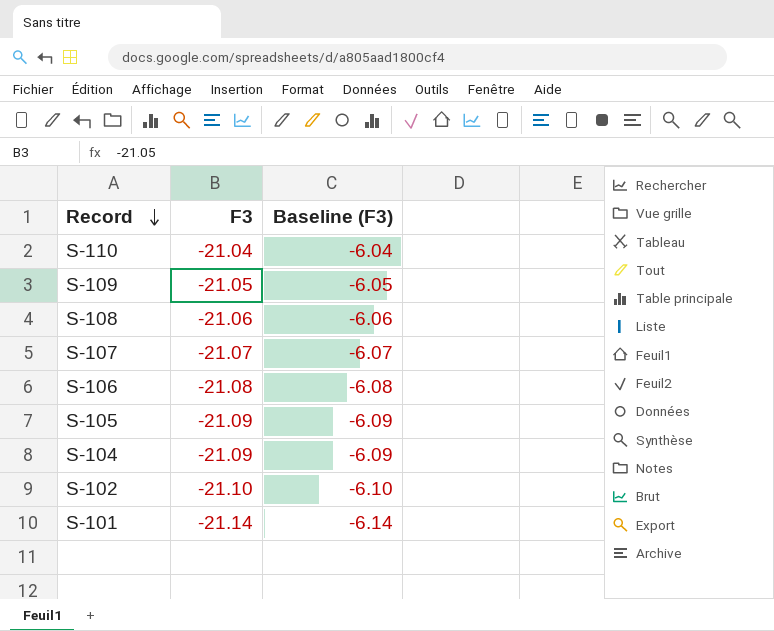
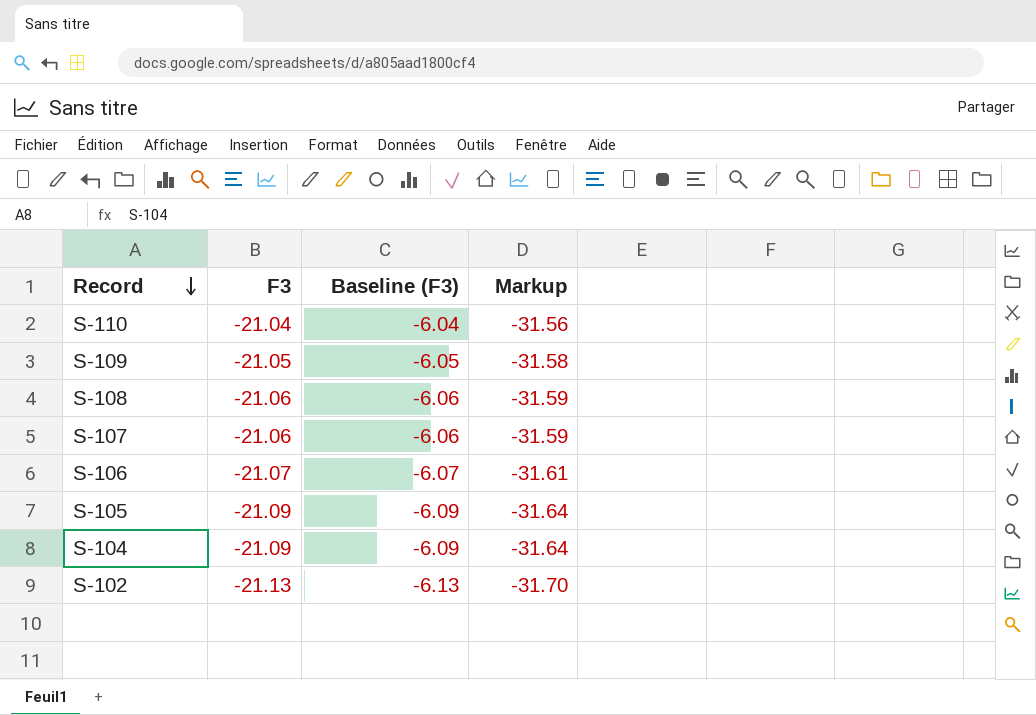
column Markup | formula: none -> [F3] * 1.5
row S-101: -21.14 | -6.14 -> none
S-107 | F3: -21.07 -> -21.06
S-107 | Baseline (F3): -6.07 -> -6.06
S-106 | F3: -21.08 -> -21.07
S-106 | Baseline (F3): -6.08 -> -6.07
S-102 | F3: -21.10 -> -21.13
S-102 | Baseline (F3): -6.10 -> -6.13

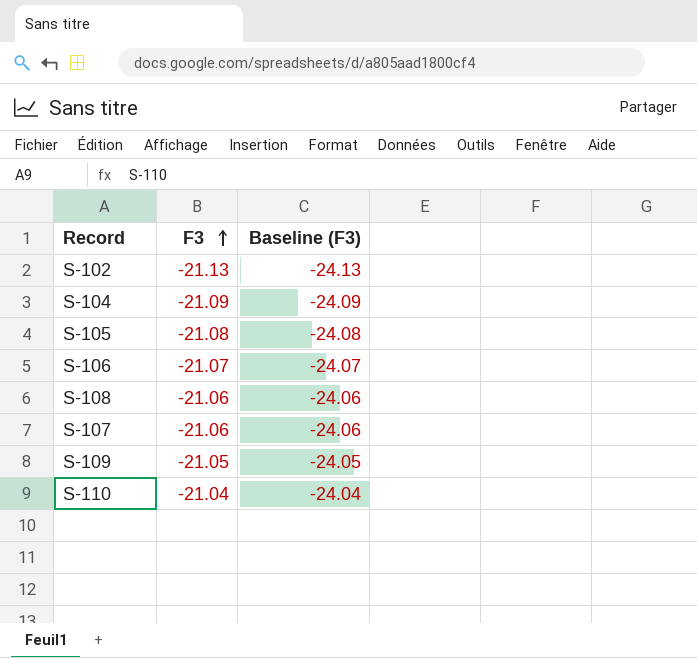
row order: Record descending -> F3 ascending
column Markup | formula: [F3] * 1.5 -> none
column Baseline (F3) | formula: [F3] + 15 -> [F3] - 3
S-105 | F3: -21.09 -> -21.08

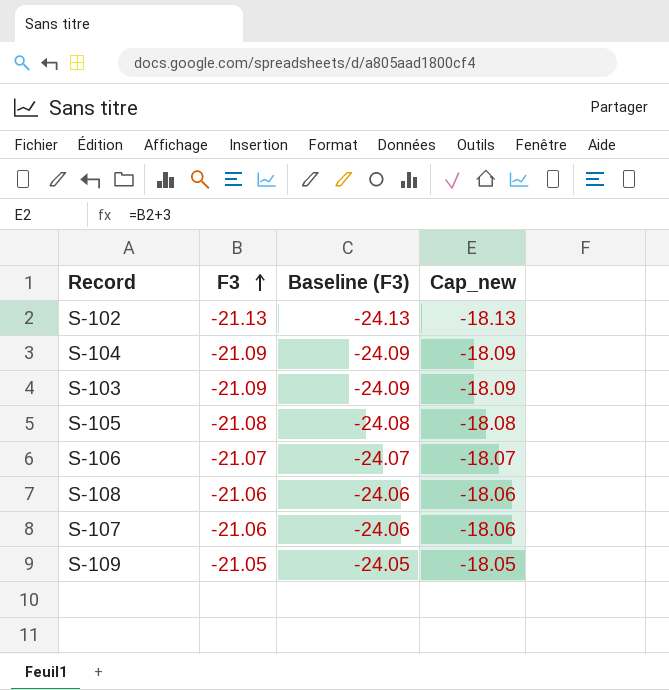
column Cap_new | formula: none -> [F3] + 3
row S-110: -21.04 | -24.04 -> none
row S-103: none -> -21.09 | -24.09 | -18.09

